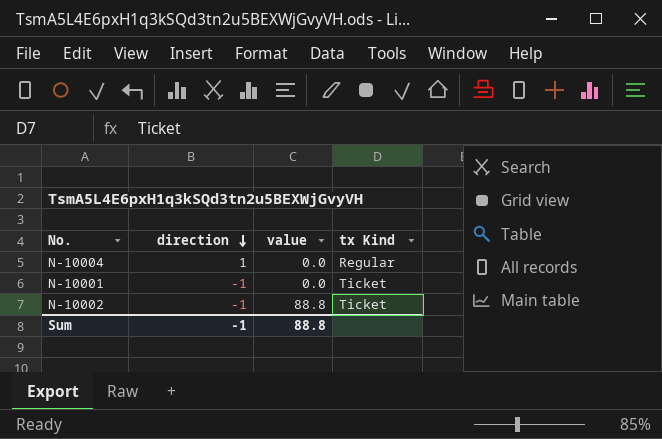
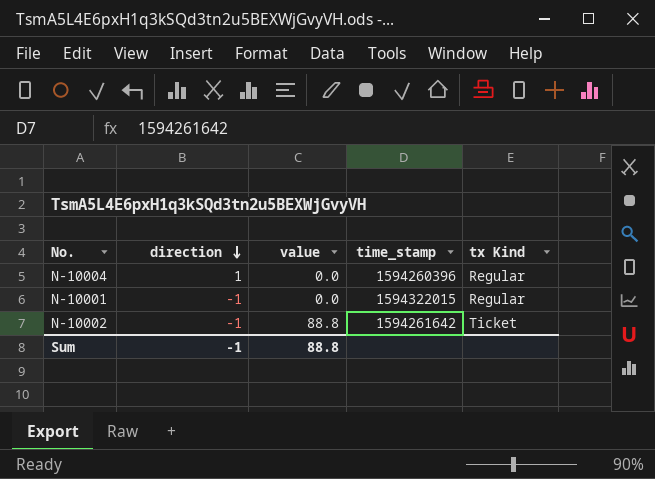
column time_stamp | position: none -> 4
N-10001 | tx Kind: Ticket -> Regular

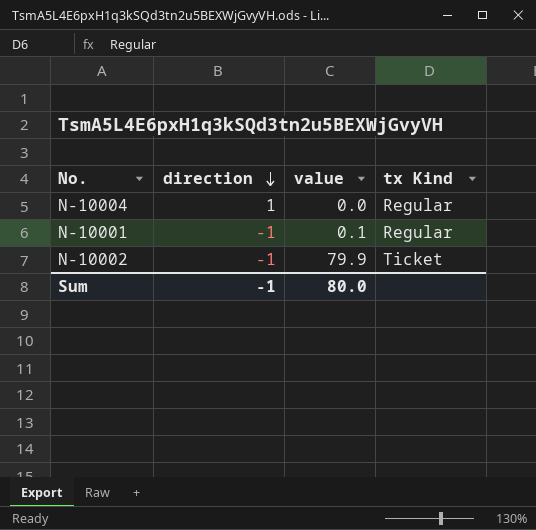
column time_stamp | position: 4 -> none
N-10001 | value: 0.0 -> 0.1
N-10002 | value: 88.8 -> 79.9
Sum | value: 88.8 -> 80.0

